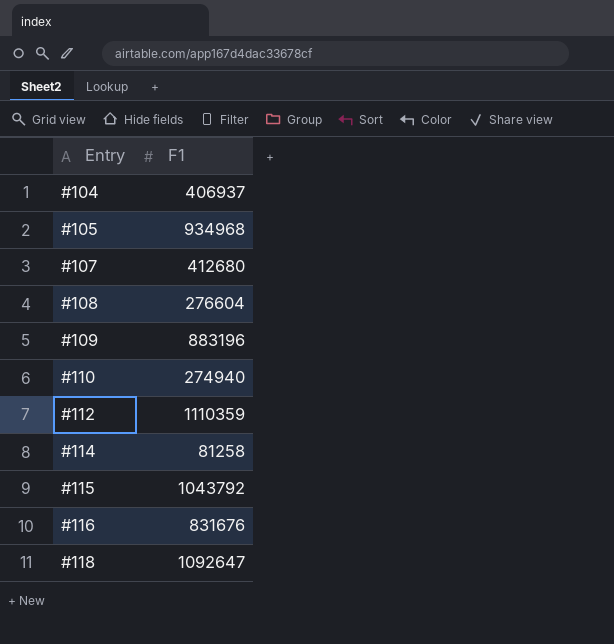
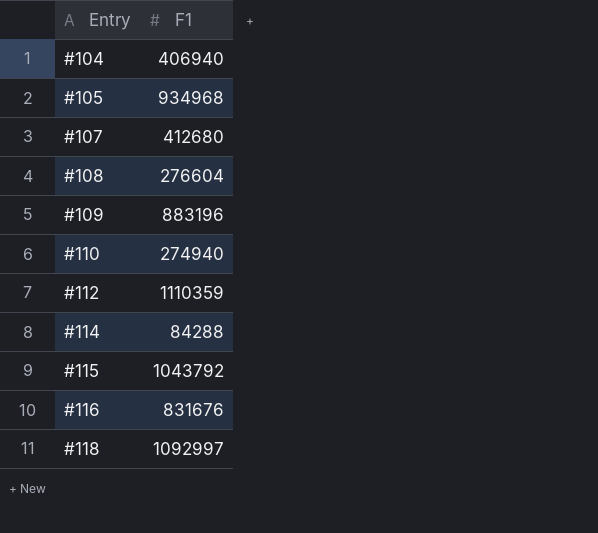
#104 | F1: 406937 -> 406940
#114 | F1: 81258 -> 84288
#118 | F1: 1092647 -> 1092997

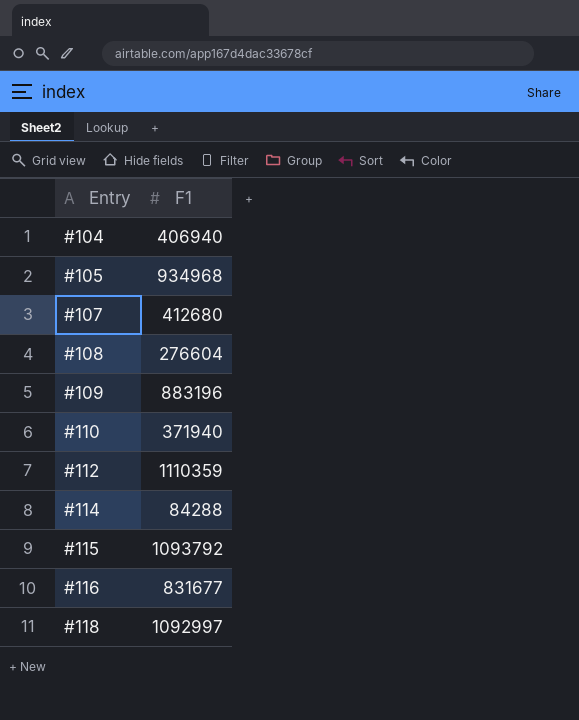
#110 | F1: 274940 -> 371940
#115 | F1: 1043792 -> 1093792
#116 | F1: 831676 -> 831677

